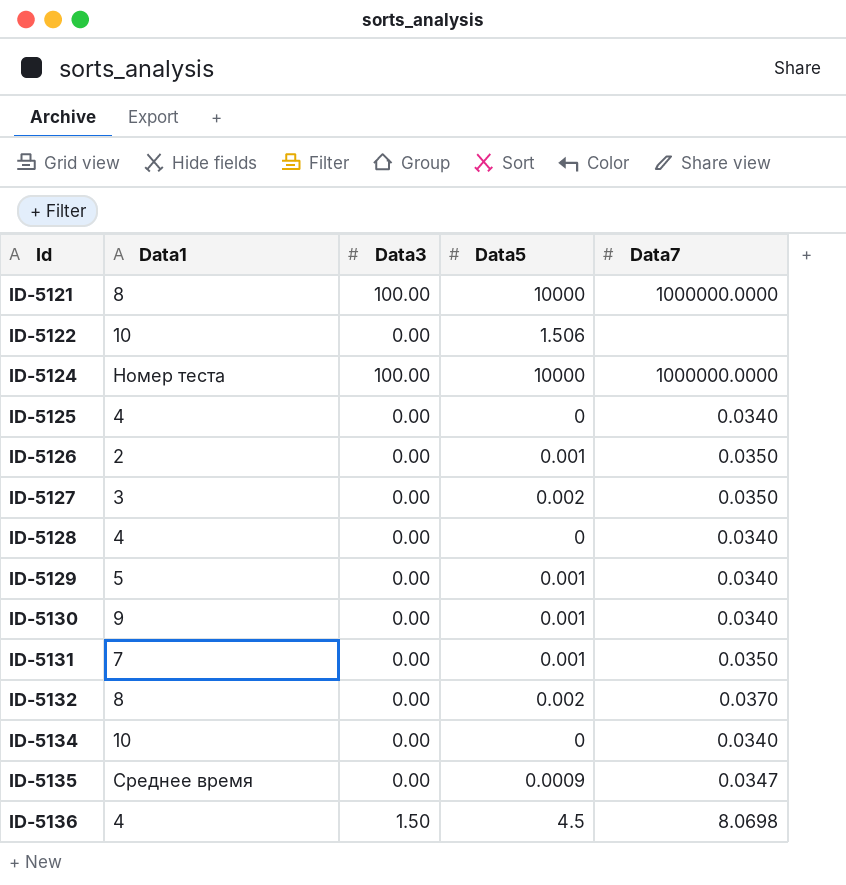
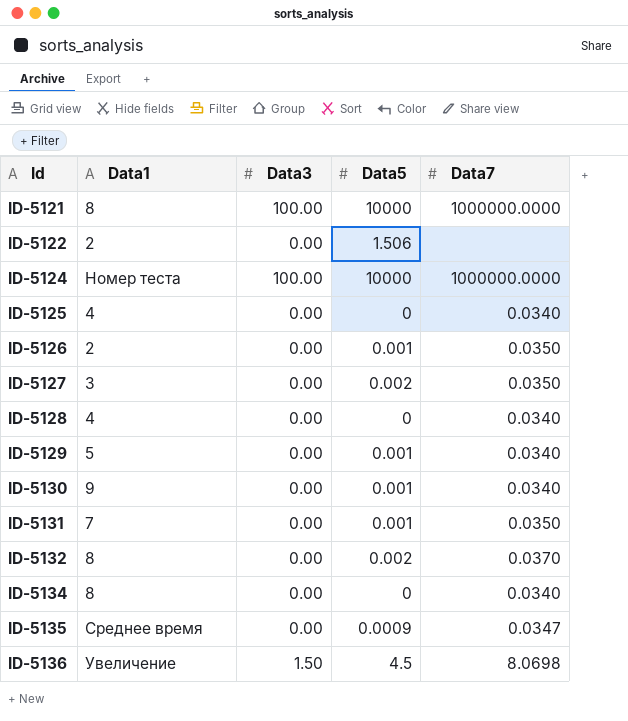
ID-5122 | Data1: 10 -> 2
ID-5134 | Data1: 10 -> 8
ID-5136 | Data1: 4 -> Увеличение

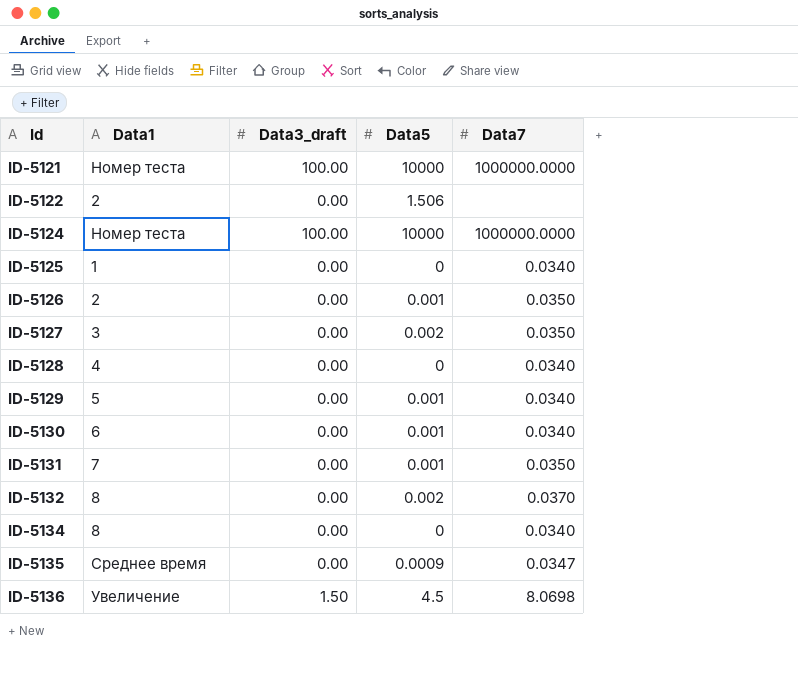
column name: Data3 -> Data3_draft
ID-5121 | Data1: 8 -> Номер теста
ID-5125 | Data1: 4 -> 1
ID-5130 | Data1: 9 -> 6

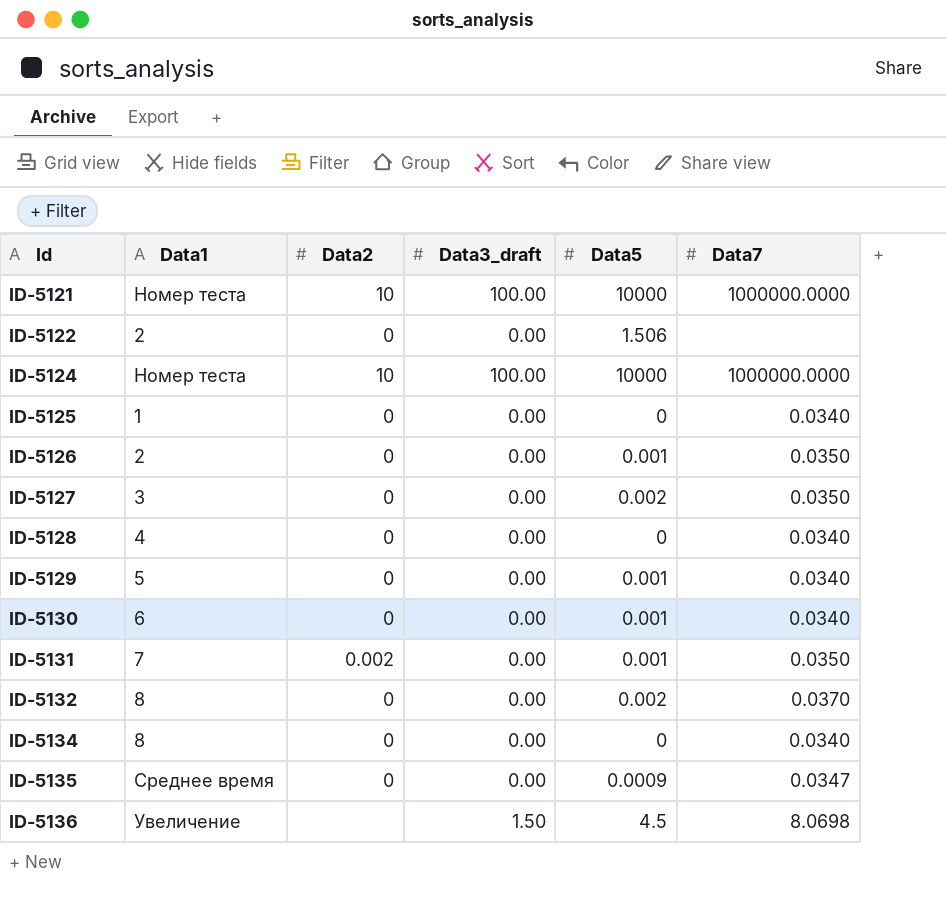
column Data2 | position: none -> 3

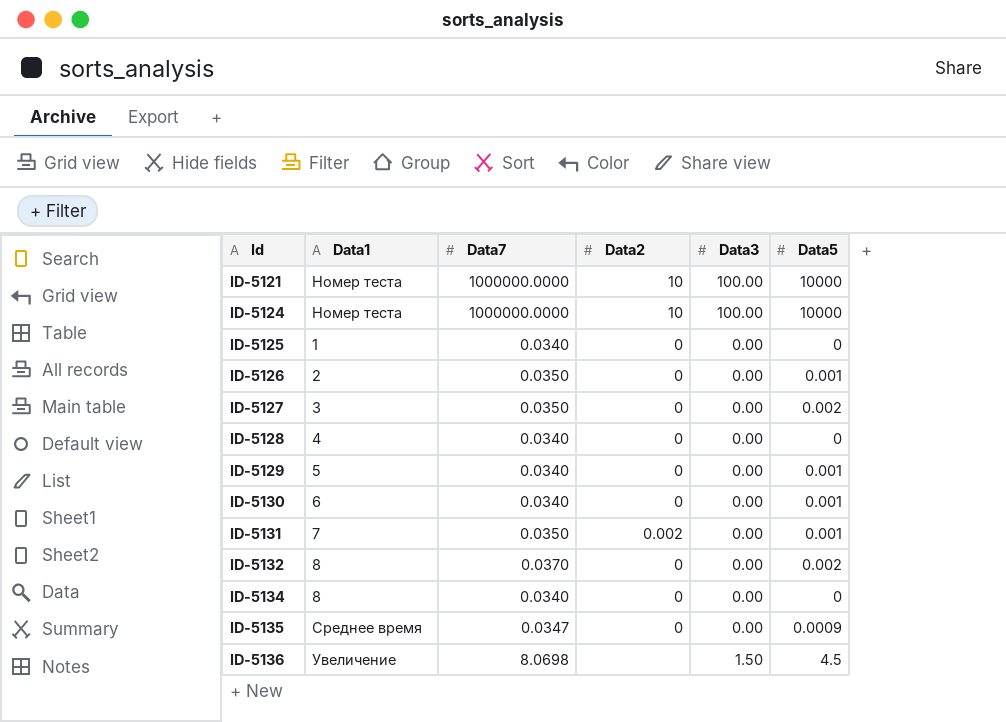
column Data7 | position: 6 -> 3
column name: Data3_draft -> Data3
row ID-5122: 2 | 0 | 0.00 | 1.506 | none -> none

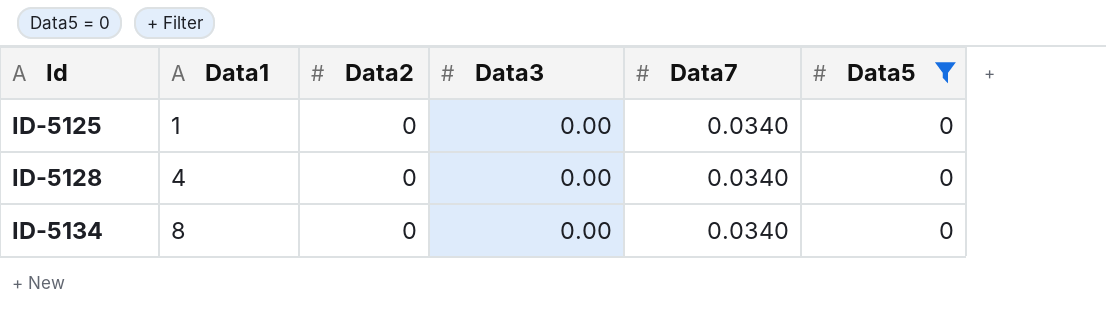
filter: none -> Data5 = 0
column Data7 | position: 3 -> 5

